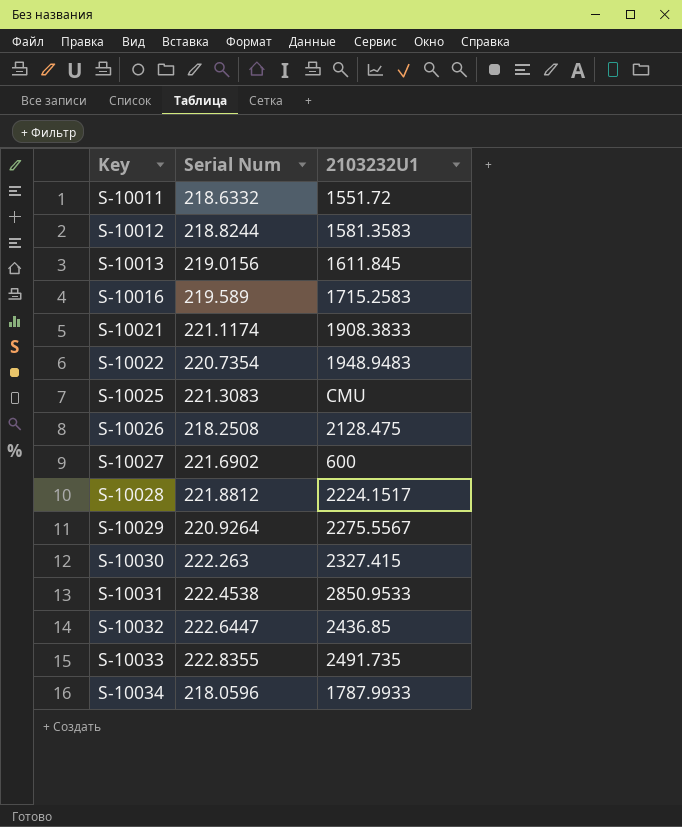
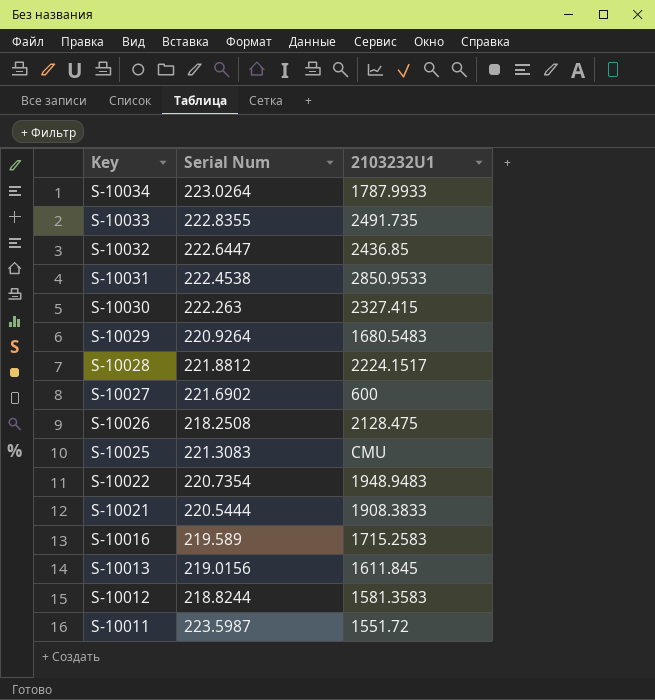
row order: Key ascending -> Key descending
S-10034 | Serial Num: 218.0596 -> 223.0264
S-10029 | 2103232U1: 2275.5567 -> 1680.5483
S-10021 | Serial Num: 221.1174 -> 220.5444
S-10011 | Serial Num: 218.6332 -> 223.5987

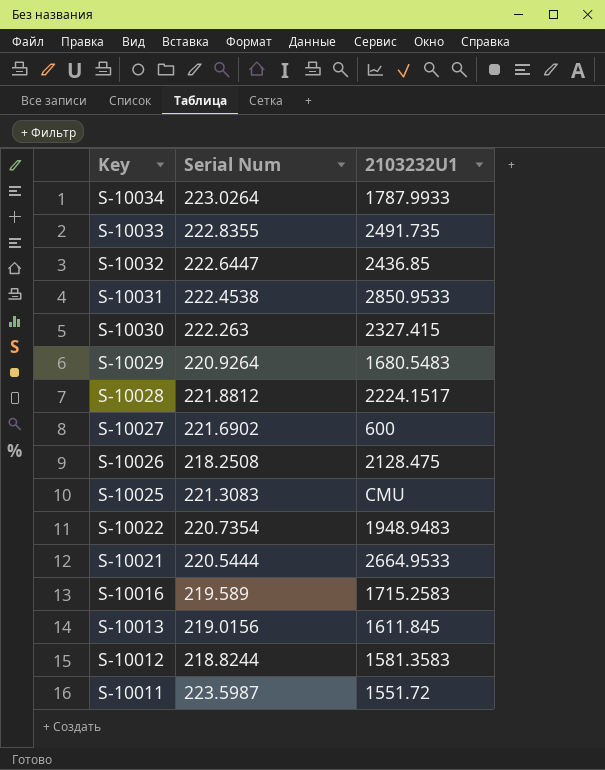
S-10021 | 2103232U1: 1908.3833 -> 2664.9533

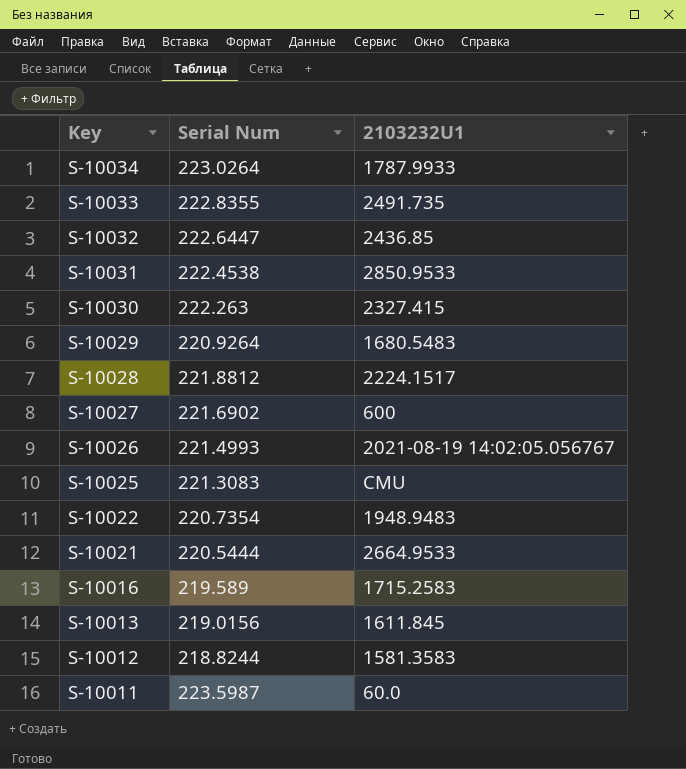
S-10026 | Serial Num: 218.2508 -> 221.4993
S-10026 | 2103232U1: 2128.475 -> 2021-08-19 14:02:05.056767
S-10011 | 2103232U1: 1551.72 -> 60.0

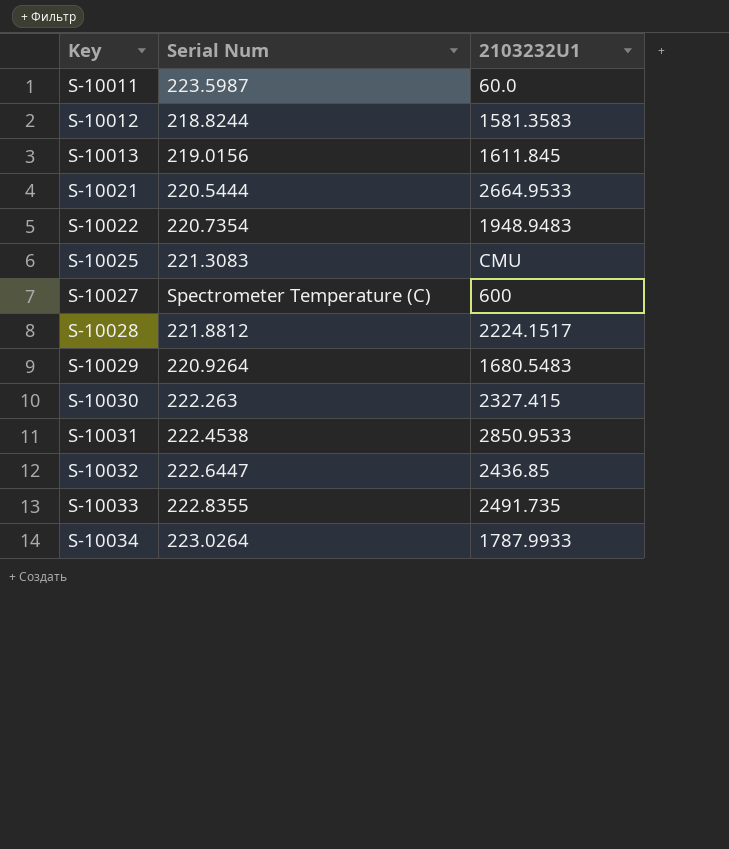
row order: Key descending -> Key ascending
row S-10026: 221.4993 | 2021-08-19 14:02:05.056767 -> none
row S-10016: 219.589 | 1715.2583 -> none
S-10027 | Serial Num: 221.6902 -> Spectrometer Temperature (C)

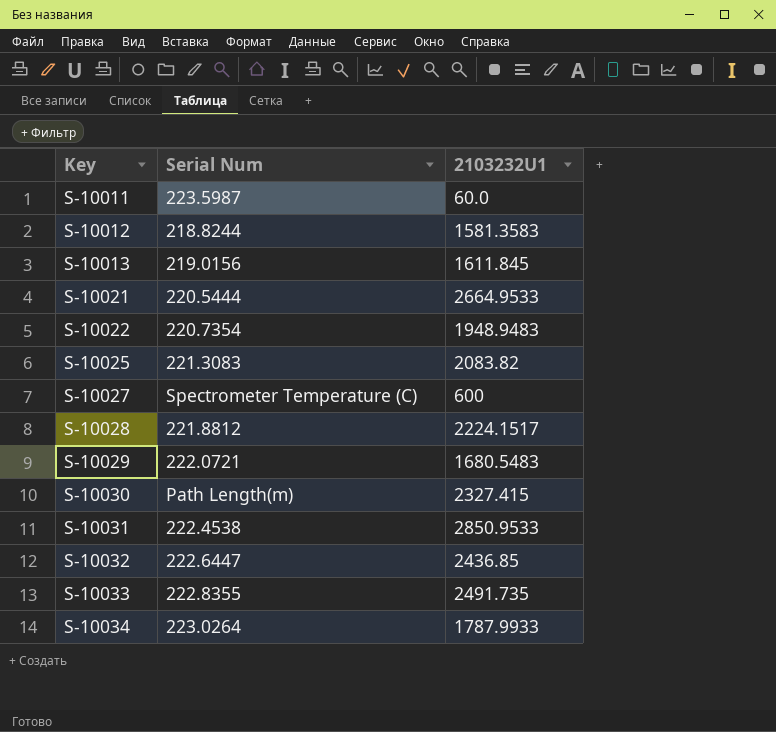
S-10025 | 2103232U1: CMU -> 2083.82
S-10029 | Serial Num: 220.9264 -> 222.0721
S-10030 | Serial Num: 222.263 -> Path Length(m)

